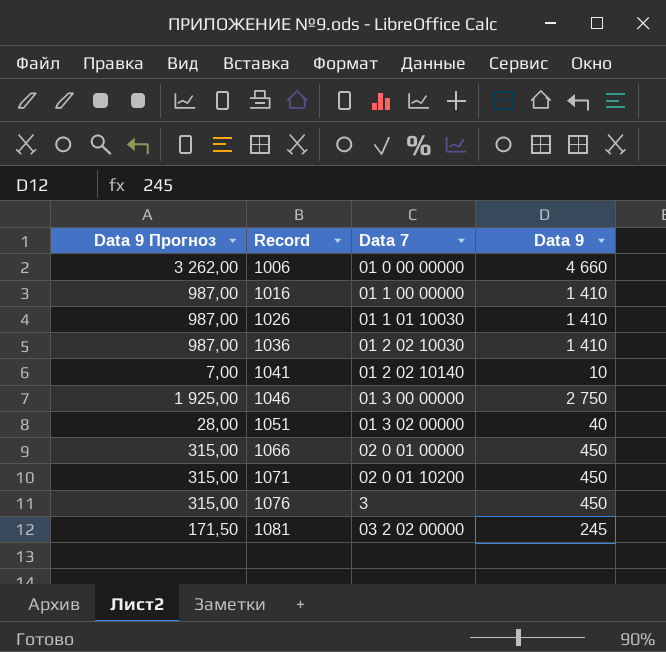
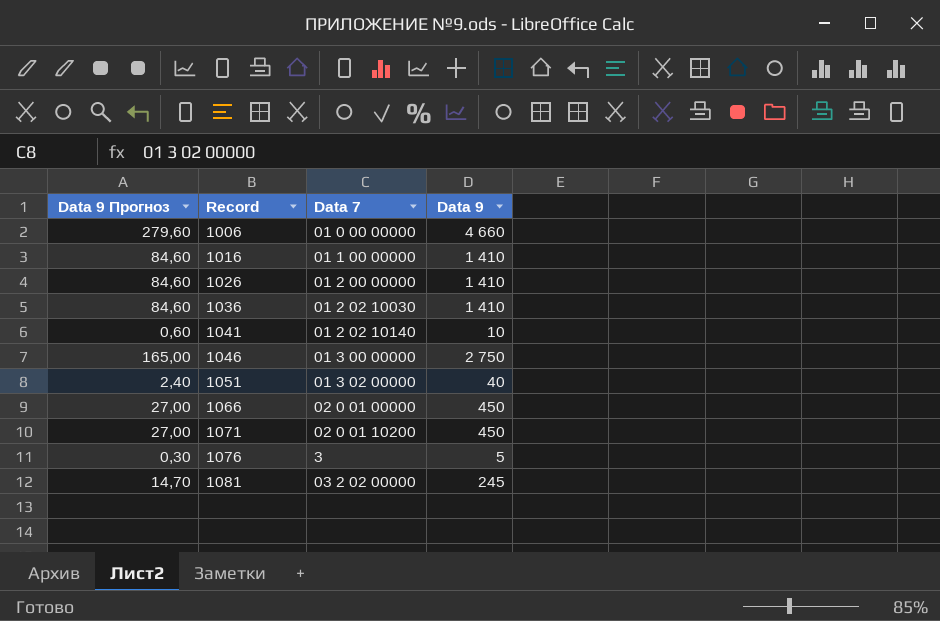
column Data 9 Прогноз | formula: [Data 9] * 0,7 -> [Data 9] * 0,06
1026 | Data 7: 01 1 01 10030 -> 01 2 00 00000
1076 | Data 9: 450 -> 5

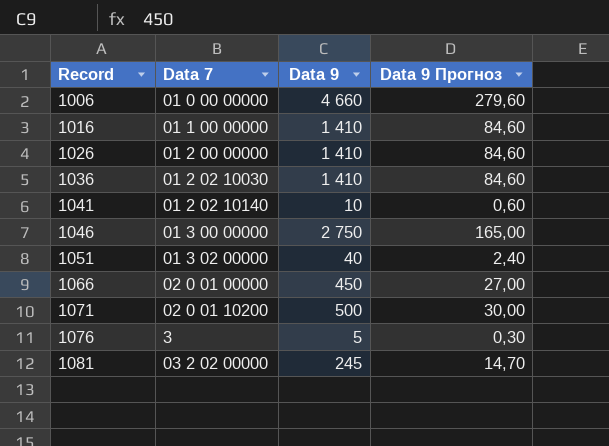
column Data 9 Прогноз | position: 1 -> 4
1071 | Data 9: 450 -> 500
1071 | Data 9 Прогноз: 27,00 -> 30,00

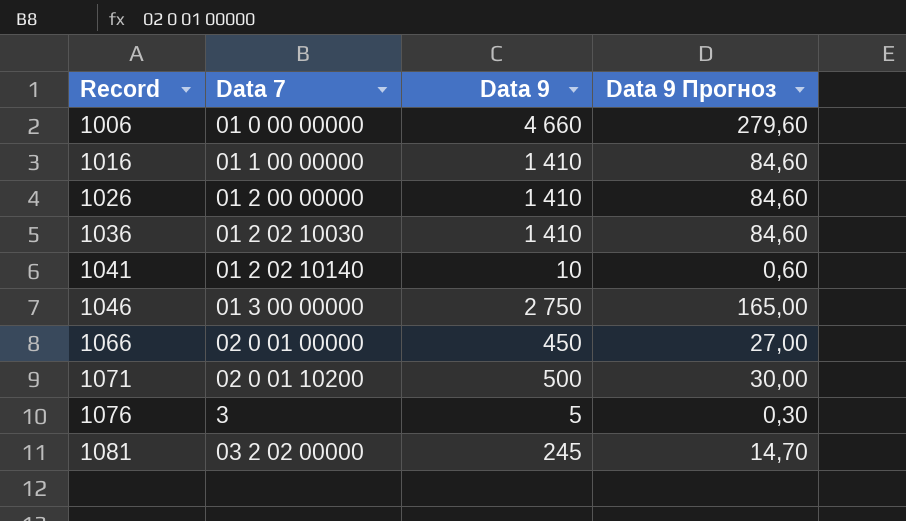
row 1051: 01 3 02 00000 | 40 | 2,40 -> none

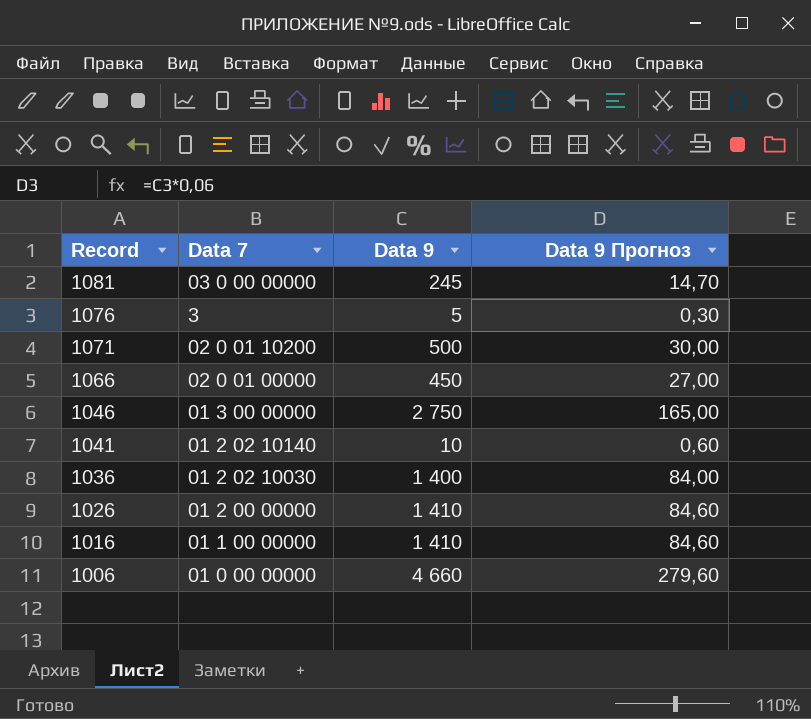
row order: Record ascending -> Record descending
1081 | Data 7: 03 2 02 00000 -> 03 0 00 00000
1036 | Data 9: 1 410 -> 1 400
1036 | Data 9 Прогноз: 84,60 -> 84,00

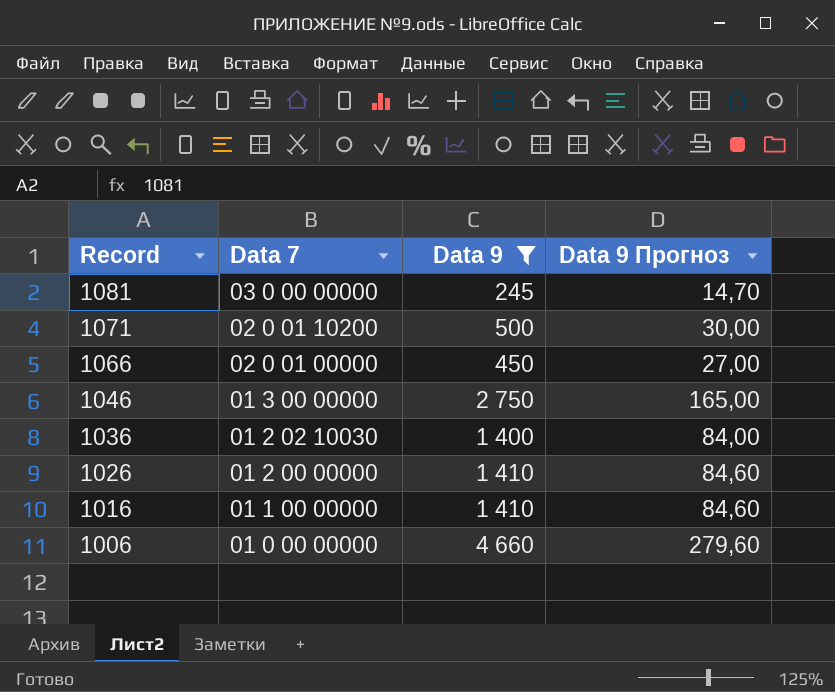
filter: none -> Data 9 >= 245

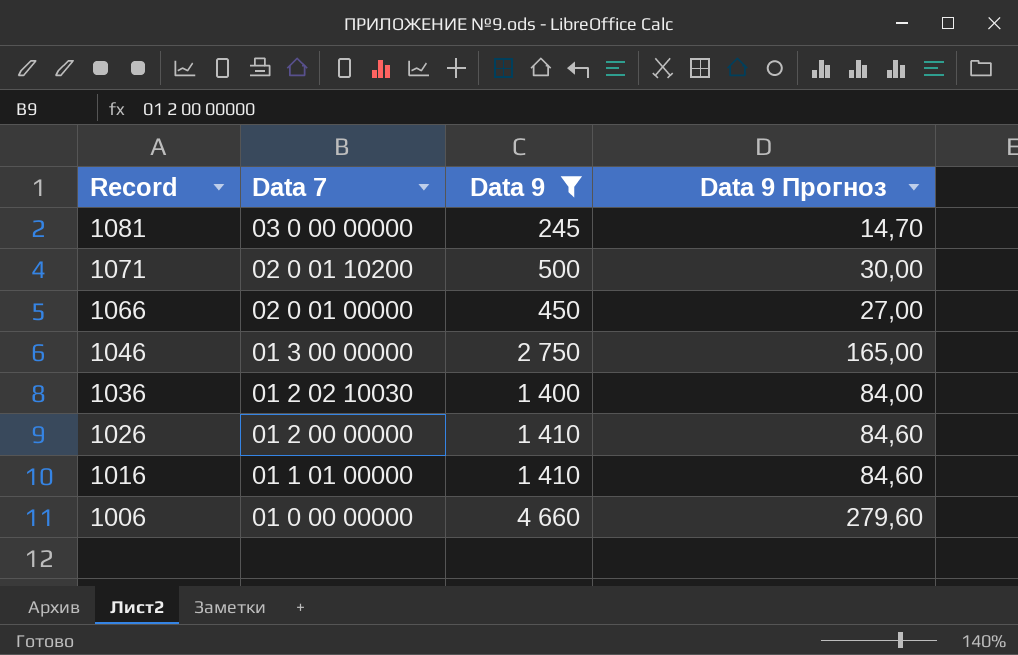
1016 | Data 7: 01 1 00 00000 -> 01 1 01 00000

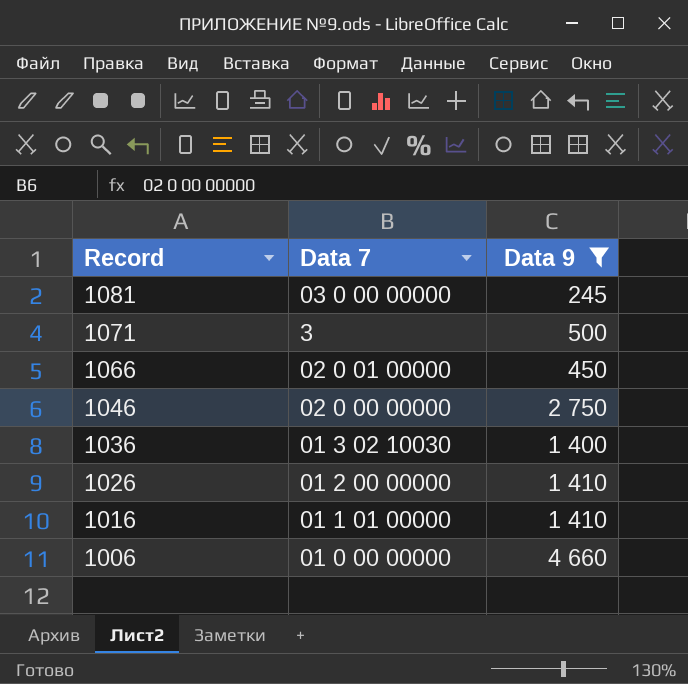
column Data 9 Прогноз | formula: [Data 9] * 0,06 -> none
1071 | Data 7: 02 0 01 10200 -> 3
1046 | Data 7: 01 3 00 00000 -> 02 0 00 00000
1036 | Data 7: 01 2 02 10030 -> 01 3 02 10030

